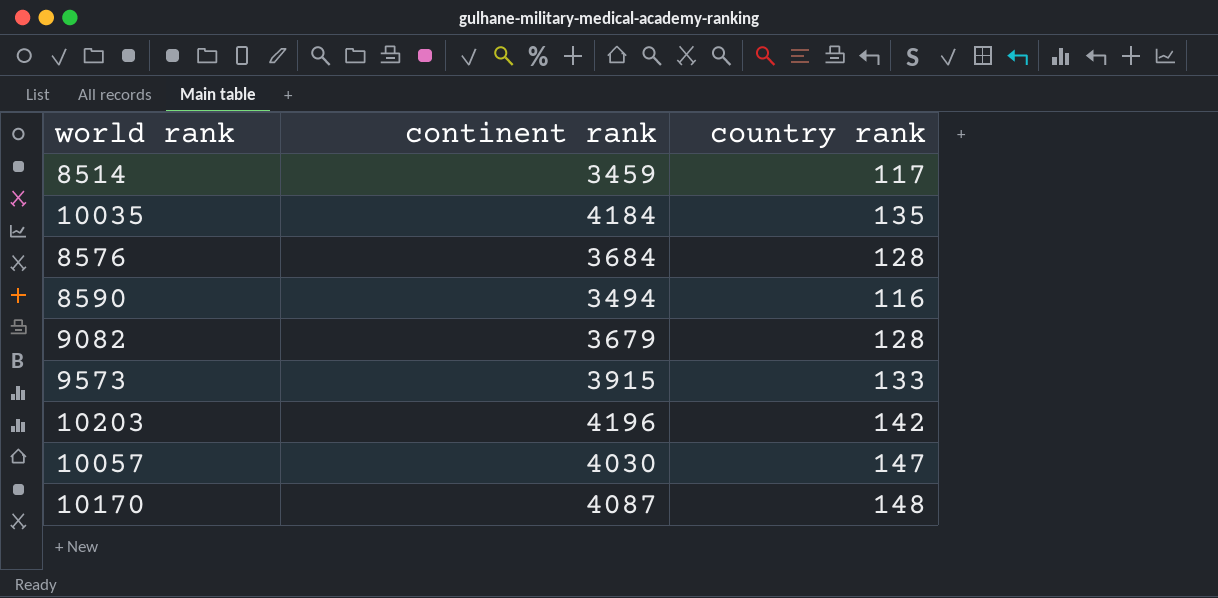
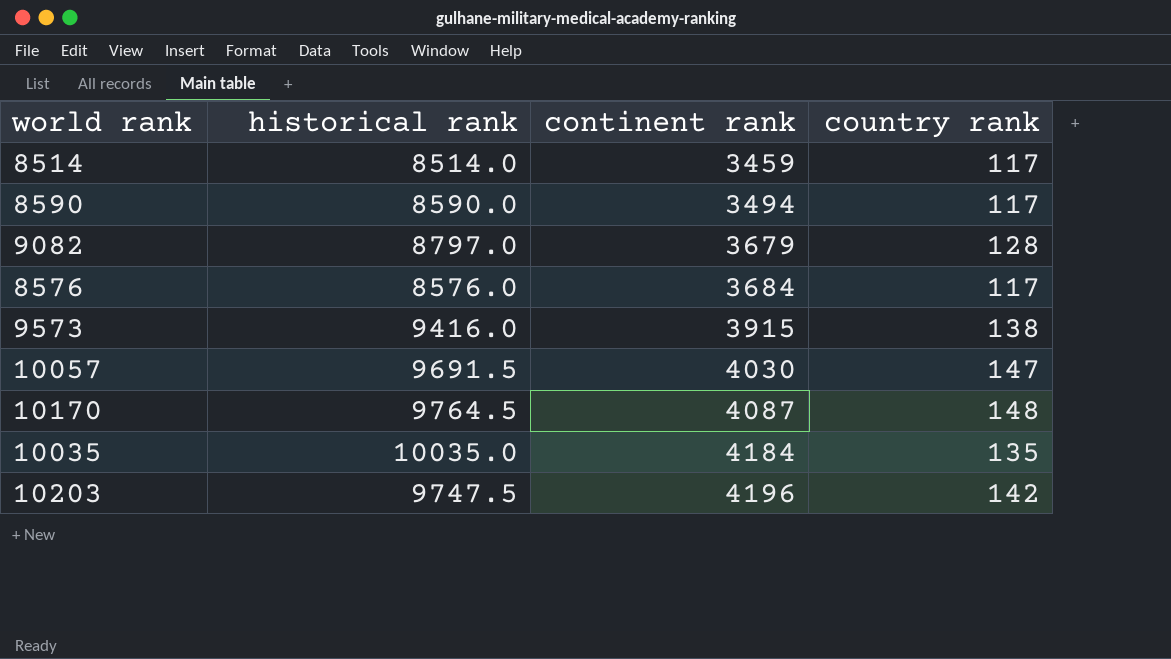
row order: none -> continent rank ascending
column historical rank | position: none -> 2
8590 | country rank: 116 -> 117
8576 | country rank: 128 -> 117
9573 | country rank: 133 -> 138

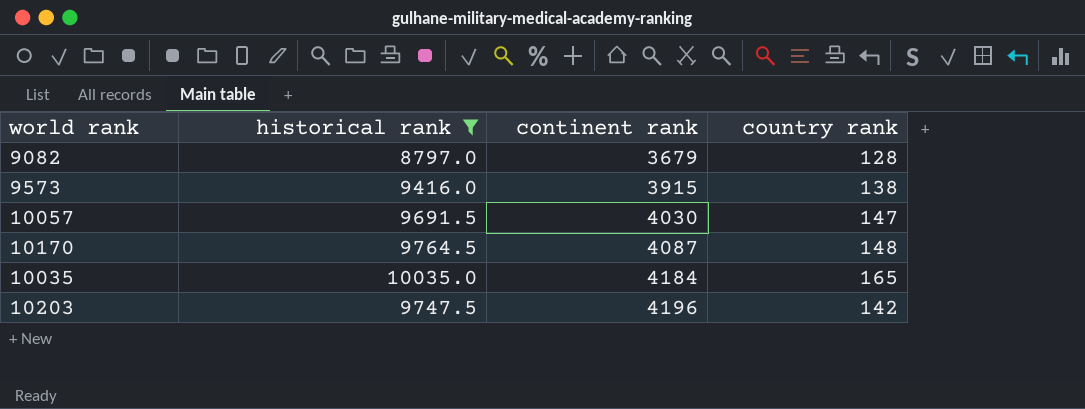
filter: none -> historical rank >= 8797.0
10035 | country rank: 135 -> 165

